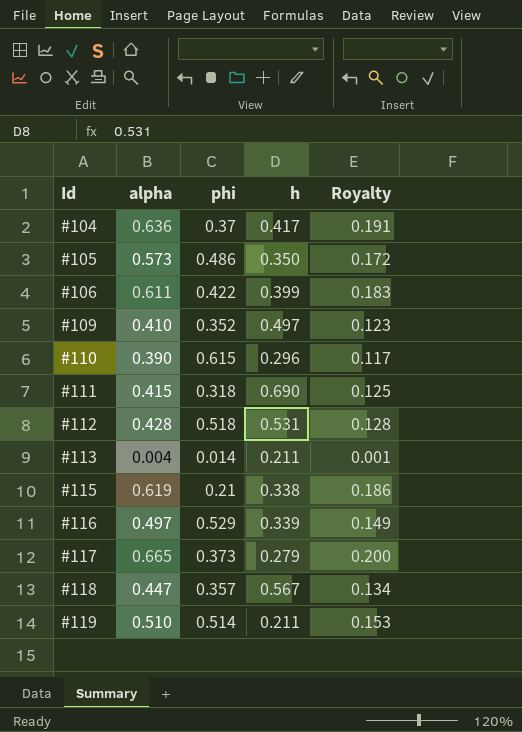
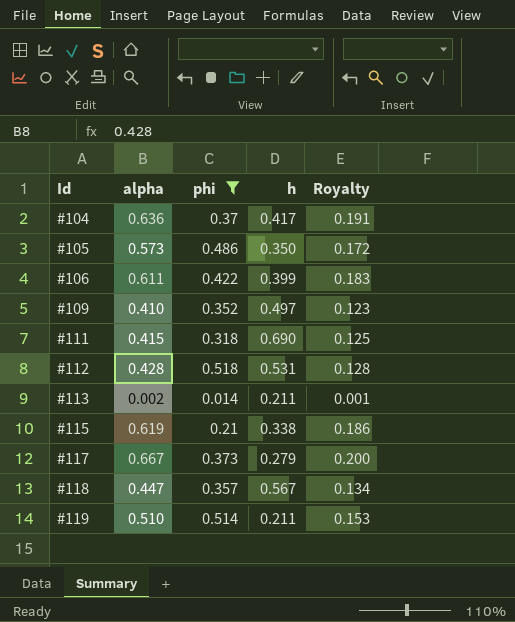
filter: none -> phi <= 0.518
#113 | alpha: 0.004 -> 0.002
#117 | alpha: 0.665 -> 0.667

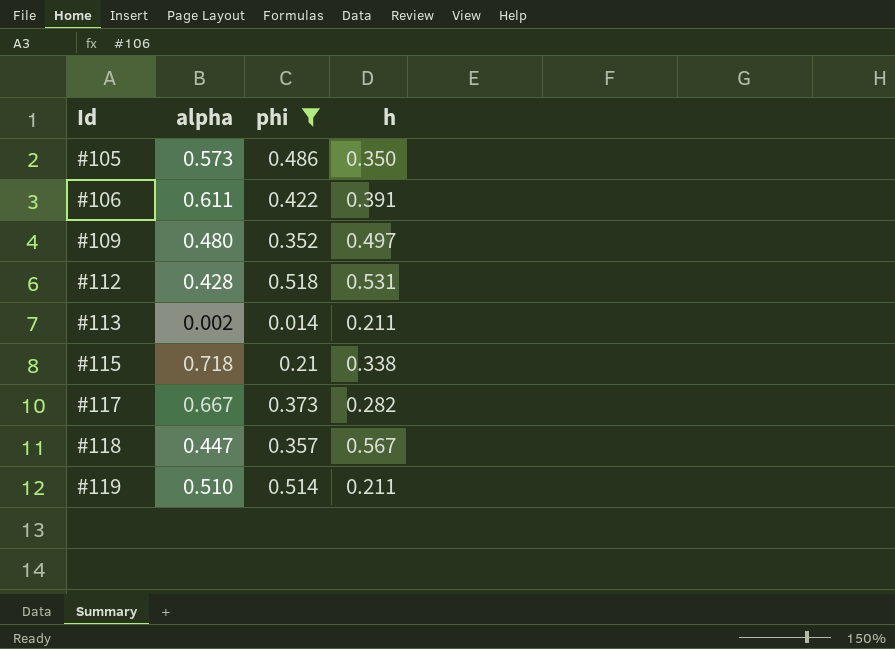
column Royalty | formula: [alpha] * 0.3 -> none
row #104: 0.636 | 0.37 | 0.417 | 0.191 -> none
row #111: 0.415 | 0.318 | 0.690 | 0.125 -> none
#106 | h: 0.399 -> 0.391
#109 | alpha: 0.410 -> 0.480
#115 | alpha: 0.619 -> 0.718
#117 | h: 0.279 -> 0.282

